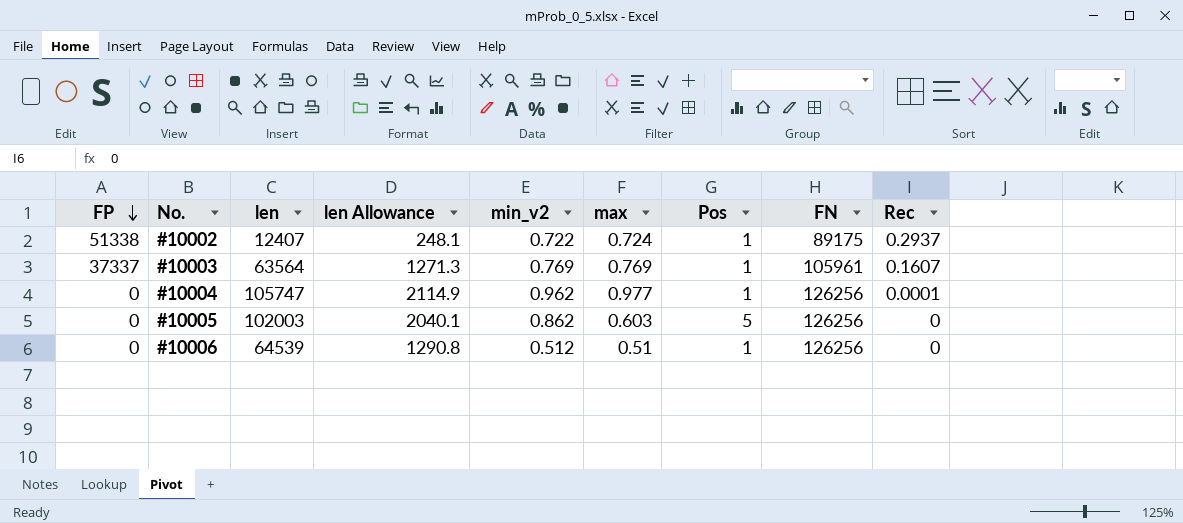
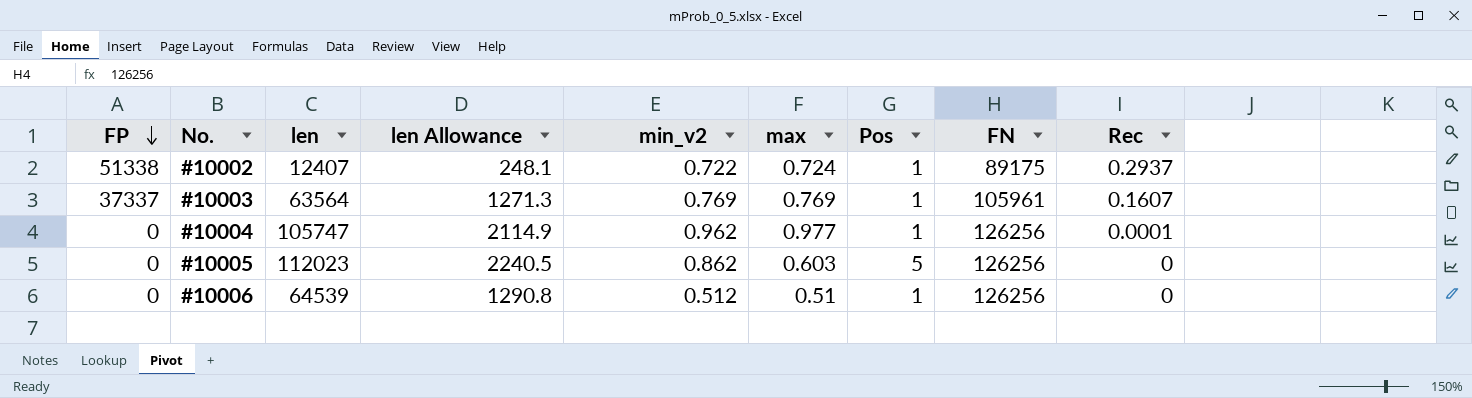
#10005 | len: 102003 -> 112023
#10005 | len Allowance: 2040.1 -> 2240.5

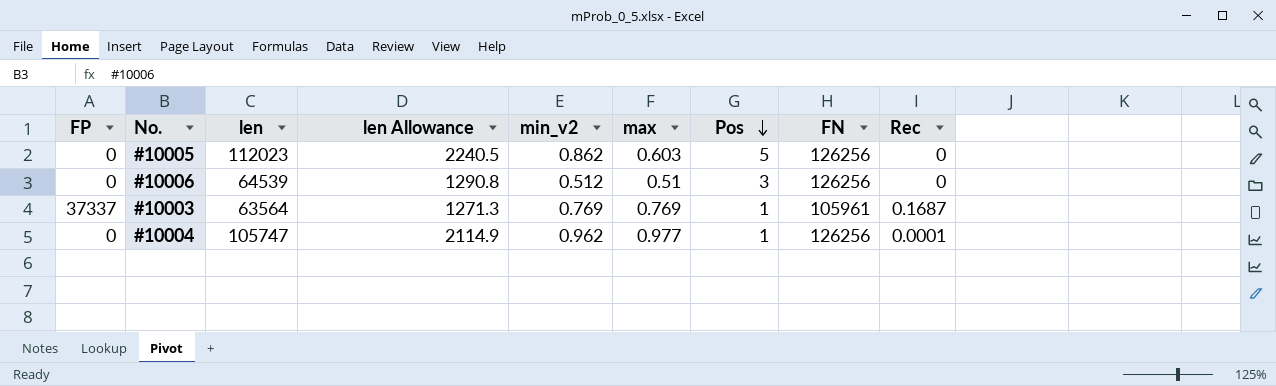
row order: FP descending -> Pos descending
row #10002: 51338 | 12407 | 248.1 | 0.722 | 0.724 | 1 | 89175 | 0.2937 -> none
#10006 | Pos: 1 -> 3
#10003 | Rec: 0.1607 -> 0.1687

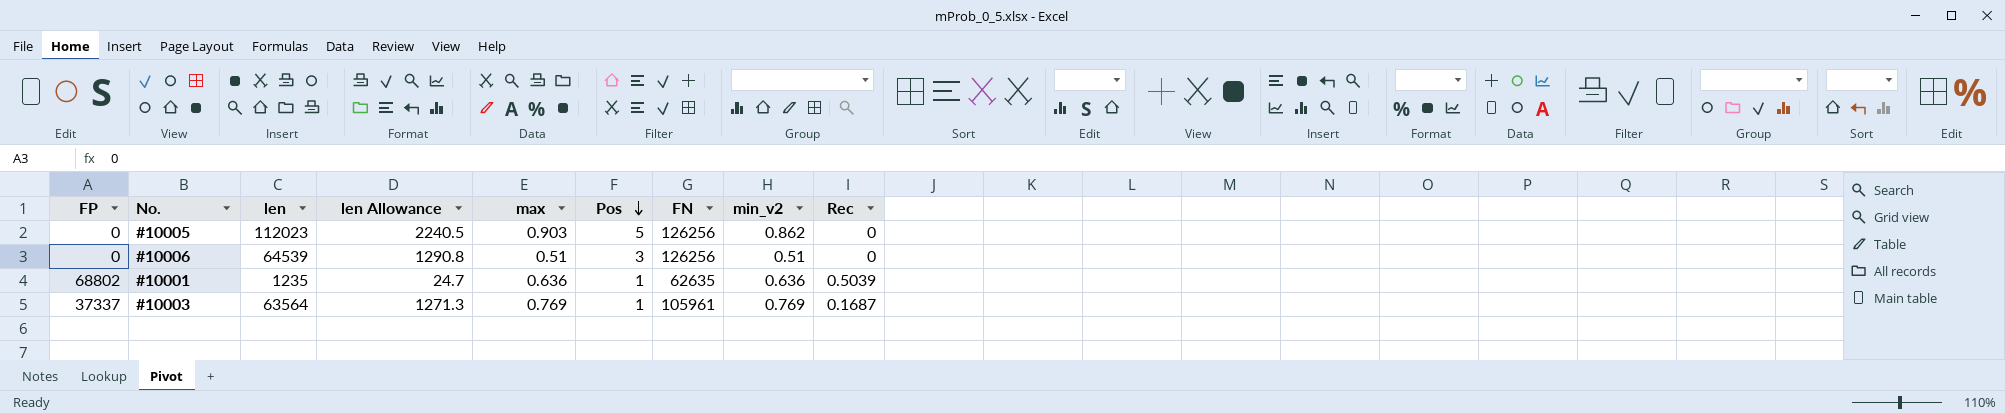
column min_v2 | position: 5 -> 8
row #10004: 0 | 105747 | 2114.9 | 0.962 | 0.977 | 1 | 126256 | 0.0001 -> none
#10005 | max: 0.603 -> 0.903
#10006 | min_v2: 0.512 -> 0.51
row #10001: none -> 68802 | 1235 | 24.7 | 0.636 | 1 | 62635 | 0.636 | 0.5039

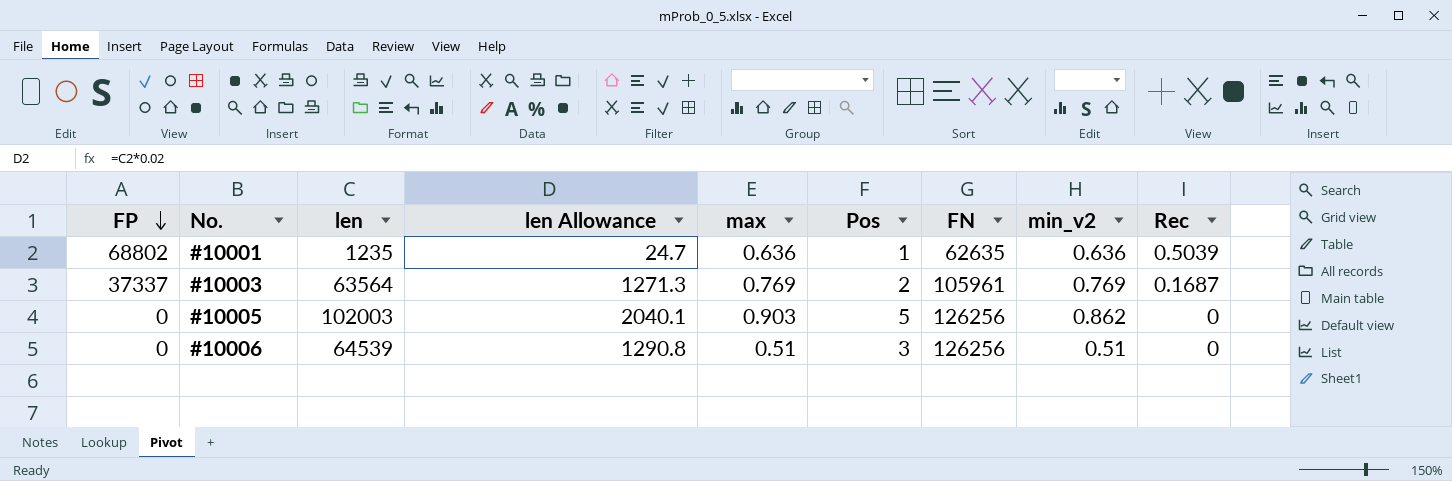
row order: Pos descending -> FP descending
#10003 | Pos: 1 -> 2
#10005 | len: 112023 -> 102003
#10005 | len Allowance: 2240.5 -> 2040.1

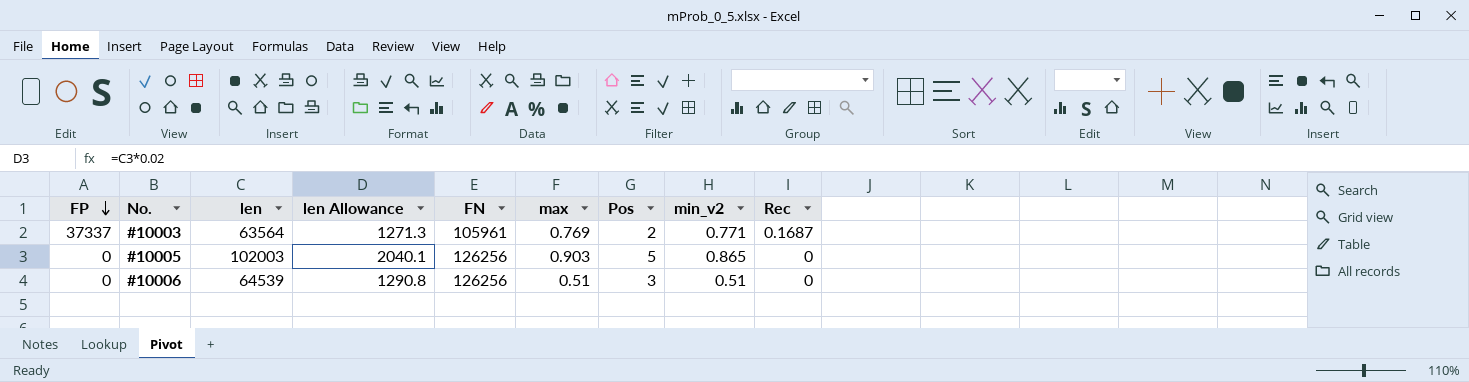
column FN | position: 7 -> 5
row #10001: 68802 | 1235 | 24.7 | 0.636 | 1 | 62635 | 0.636 | 0.5039 -> none
#10003 | min_v2: 0.769 -> 0.771
#10005 | min_v2: 0.862 -> 0.865

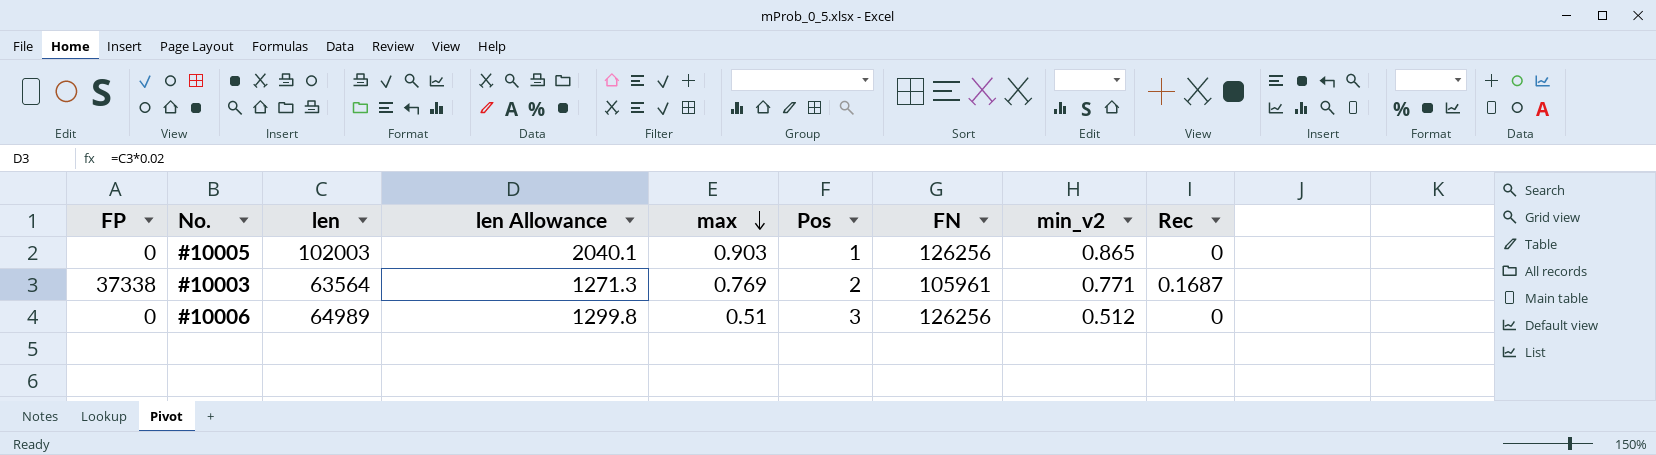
row order: FP descending -> max descending
column FN | position: 5 -> 7
#10005 | Pos: 5 -> 1
#10003 | FP: 37337 -> 37338
#10006 | len: 64539 -> 64989
#10006 | len Allowance: 1290.8 -> 1299.8
#10006 | min_v2: 0.51 -> 0.512

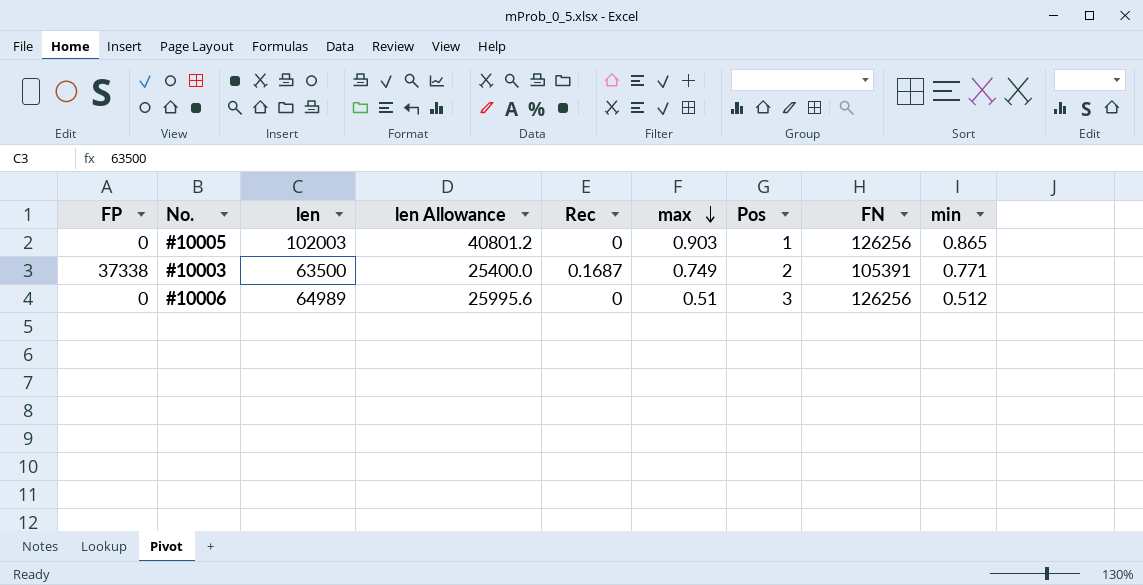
column len Allowance | formula: [len] * 0.02 -> [len] * 0.4
column Rec | position: 9 -> 5
column name: min_v2 -> min
#10003 | len: 63564 -> 63500
#10003 | max: 0.769 -> 0.749
#10003 | FN: 105961 -> 105391

